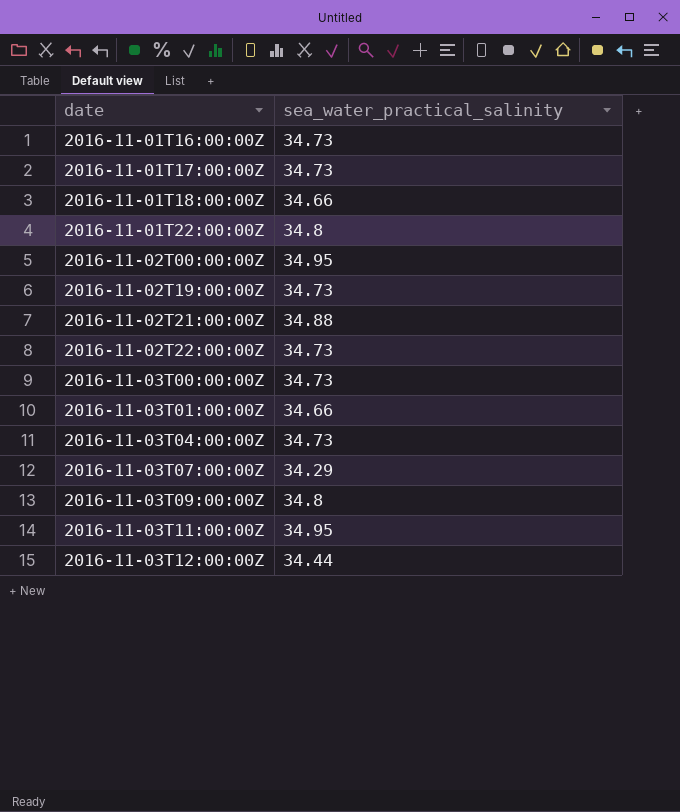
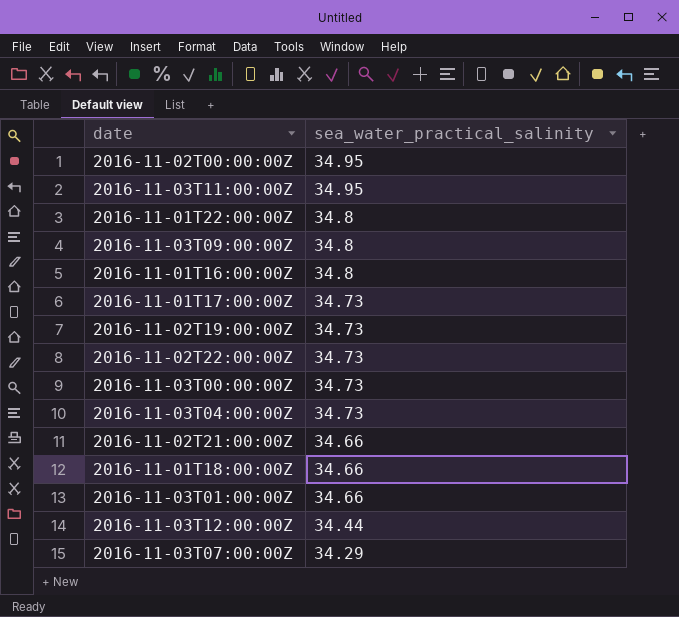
row order: date ascending -> sea_water_practical_salinity descending
2016-11-01T16:00:00Z | sea_water_practical_salinity: 34.73 -> 34.8
2016-11-02T21:00:00Z | sea_water_practical_salinity: 34.88 -> 34.66

